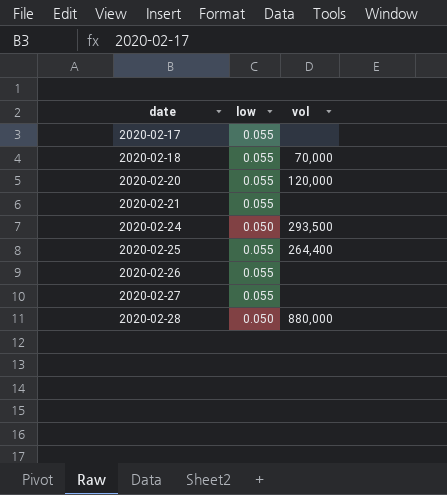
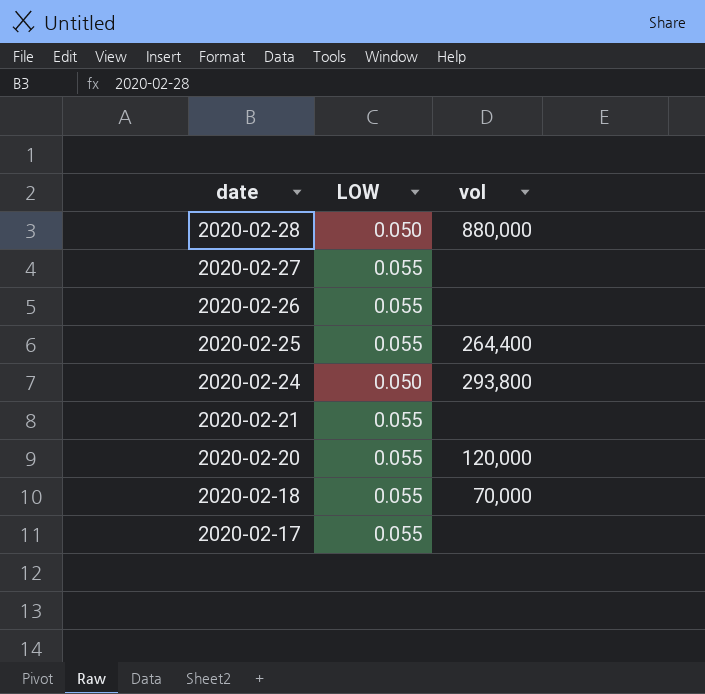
row order: date ascending -> date descending
column name: low -> LOW
2020-02-24 | vol: 293,500 -> 293,800

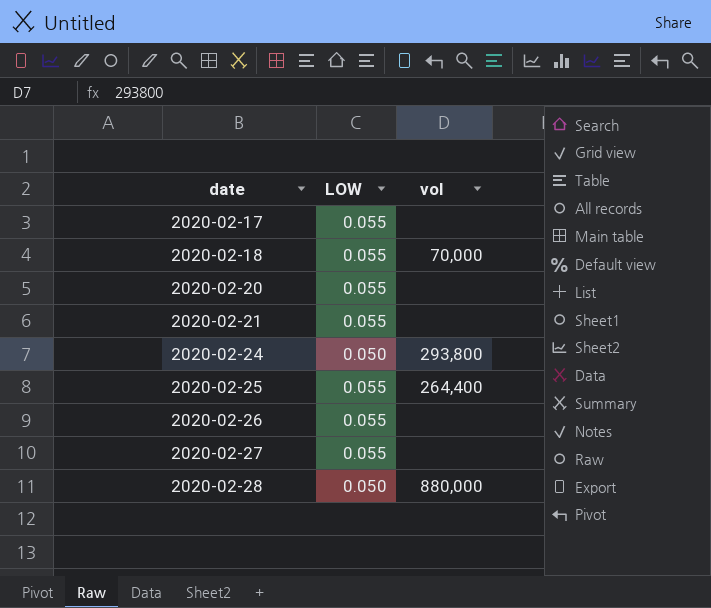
row order: date descending -> date ascending
2020-02-20 | vol: 120,000 -> none

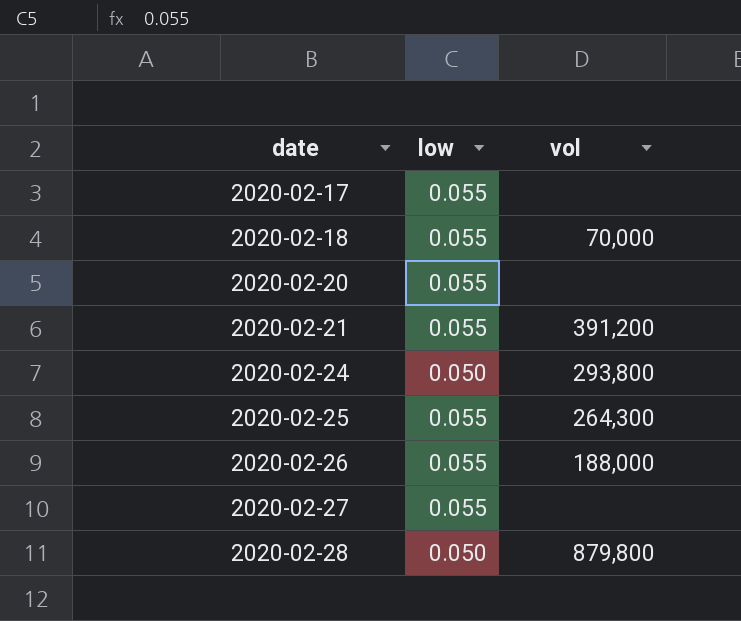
column name: LOW -> low
2020-02-21 | vol: none -> 391,200
2020-02-25 | vol: 264,400 -> 264,300
2020-02-26 | vol: none -> 188,000
2020-02-28 | vol: 880,000 -> 879,800

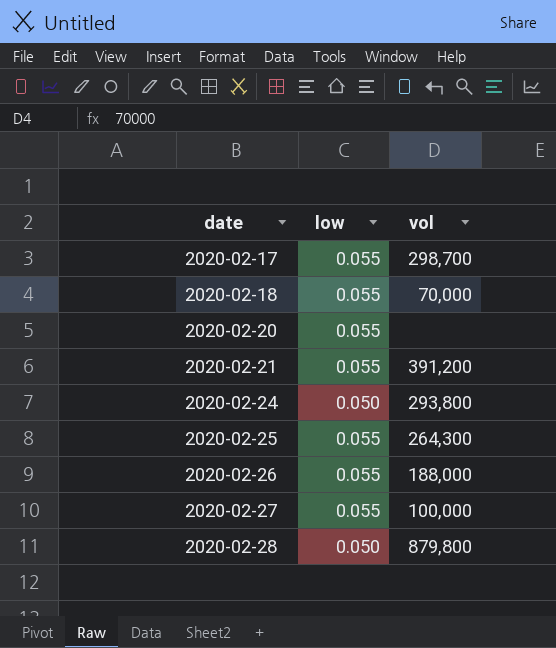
2020-02-17 | vol: none -> 298,700
2020-02-27 | vol: none -> 100,000

